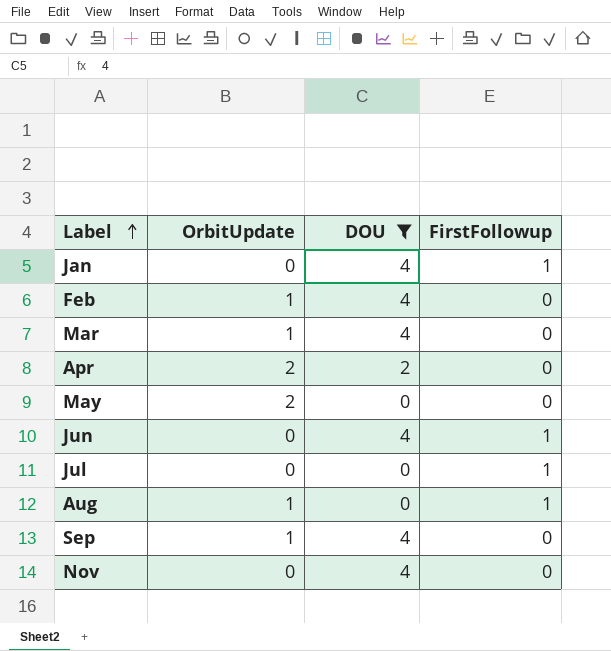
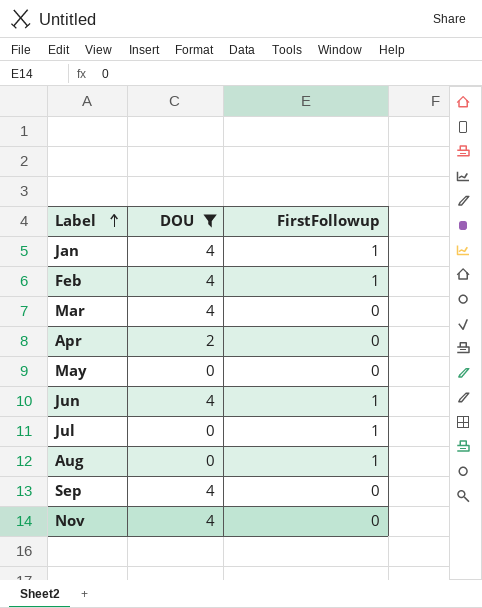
column OrbitUpdate | position: 2 -> none
Feb | FirstFollowup: 0 -> 1

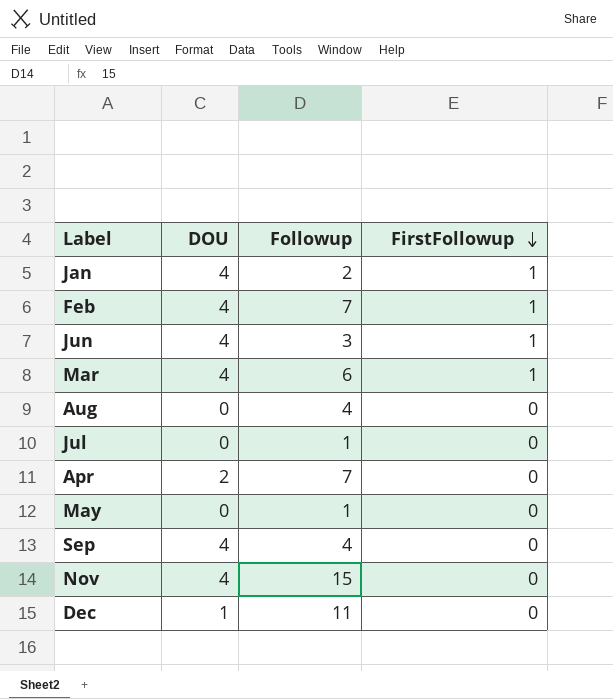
filter: DOU != 1 -> none
row order: Label ascending -> FirstFollowup descending
column Followup | position: none -> 3
Mar | FirstFollowup: 0 -> 1
Aug | FirstFollowup: 1 -> 0
Jul | FirstFollowup: 1 -> 0

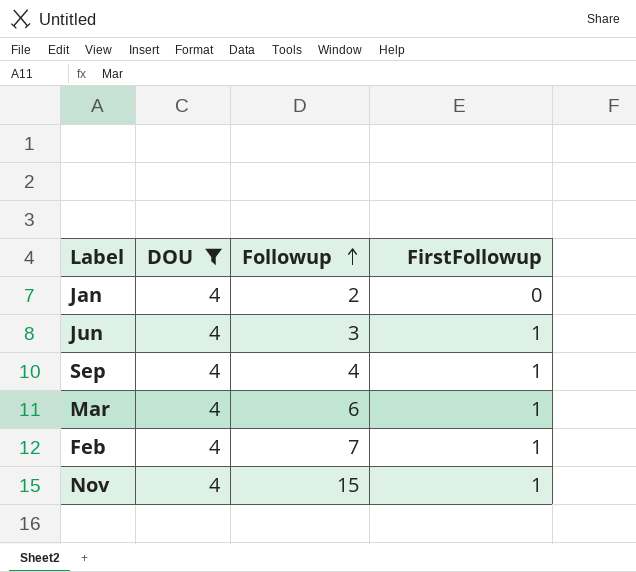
filter: none -> DOU = 4
row order: FirstFollowup descending -> Followup ascending
Jan | FirstFollowup: 1 -> 0
Sep | FirstFollowup: 0 -> 1
Nov | FirstFollowup: 0 -> 1

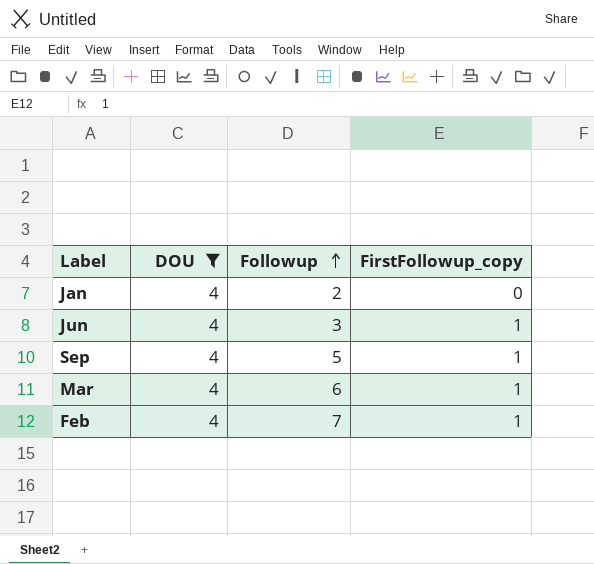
column name: FirstFollowup -> FirstFollowup_copy
row Nov: 4 | 15 | 1 -> none
Sep | Followup: 4 -> 5

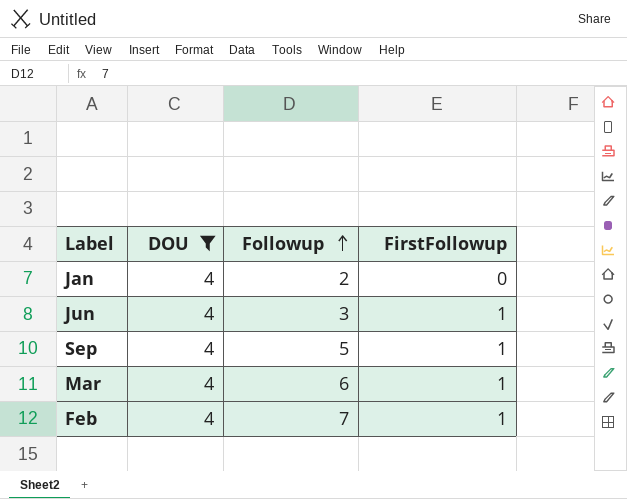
column name: FirstFollowup_copy -> FirstFollowup

